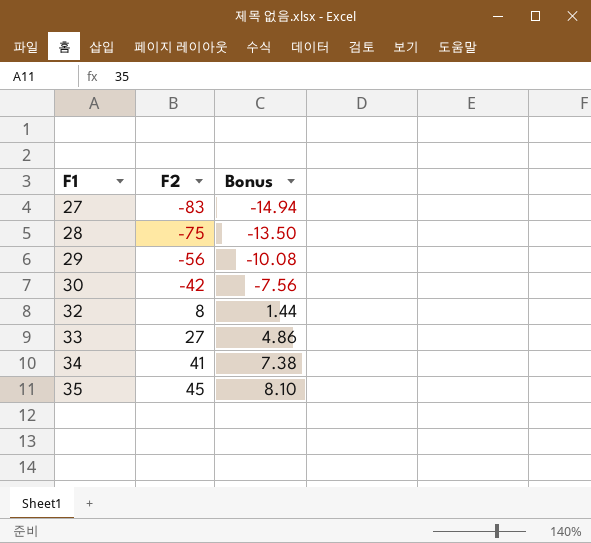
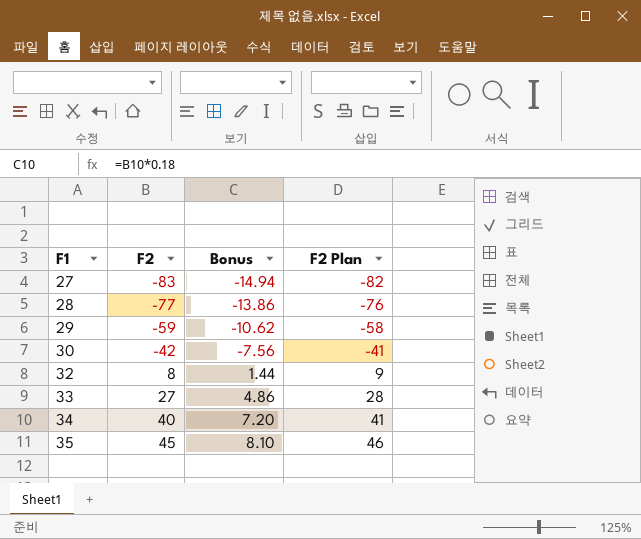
column F2 Plan | formula: none -> [F2] + 1
28 | F2: -75 -> -77
28 | Bonus: -13.50 -> -13.86
29 | F2: -56 -> -59
29 | Bonus: -10.08 -> -10.62
34 | F2: 41 -> 40
34 | Bonus: 7.38 -> 7.20

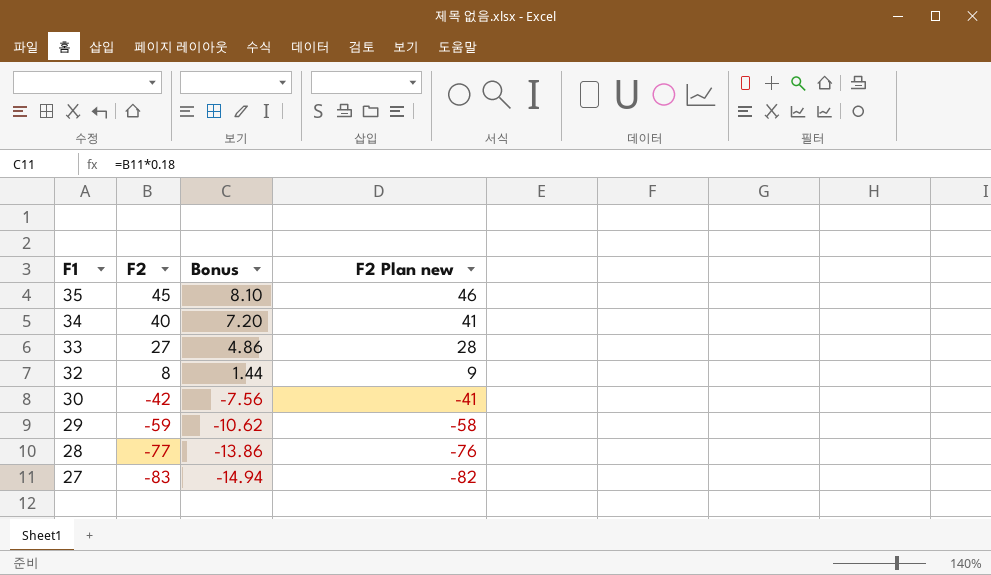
row order: F1 ascending -> F1 descending
column name: F2 Plan -> F2 Plan new

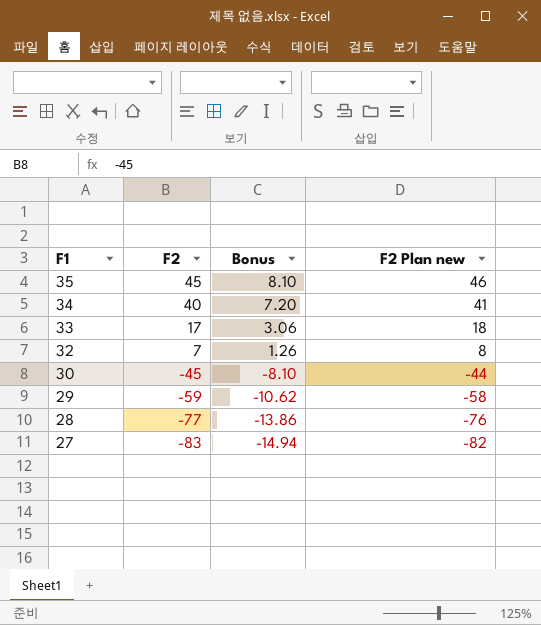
33 | F2: 27 -> 17
33 | Bonus: 4.86 -> 3.06
33 | F2 Plan new: 28 -> 18
32 | F2: 8 -> 7
32 | Bonus: 1.44 -> 1.26
32 | F2 Plan new: 9 -> 8
30 | F2: -42 -> -45
30 | Bonus: -7.56 -> -8.10
30 | F2 Plan new: -41 -> -44

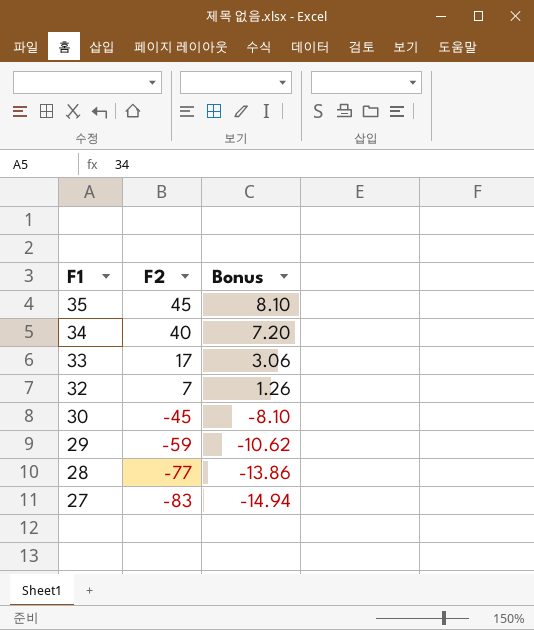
column F2 Plan new | formula: [F2] + 1 -> none

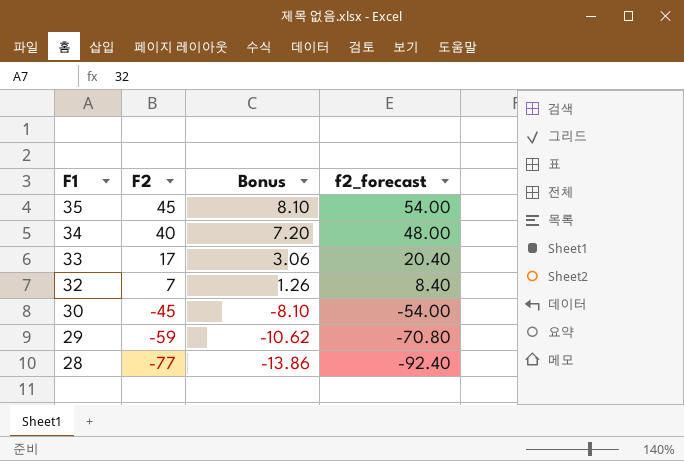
column f2_forecast | formula: none -> [F2] * 1.2
row 27: -83 | -14.94 -> none

